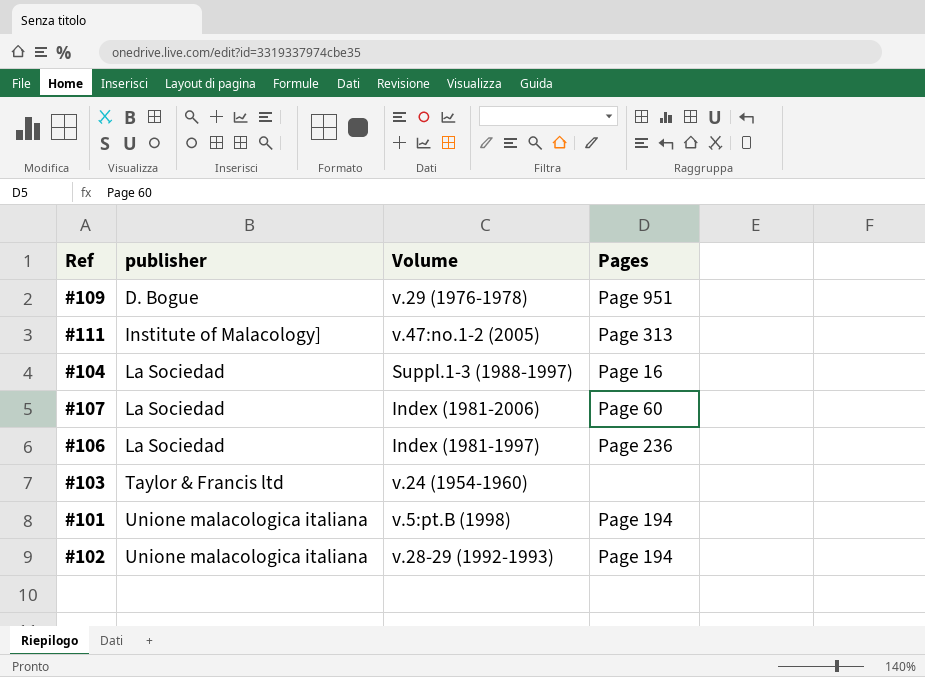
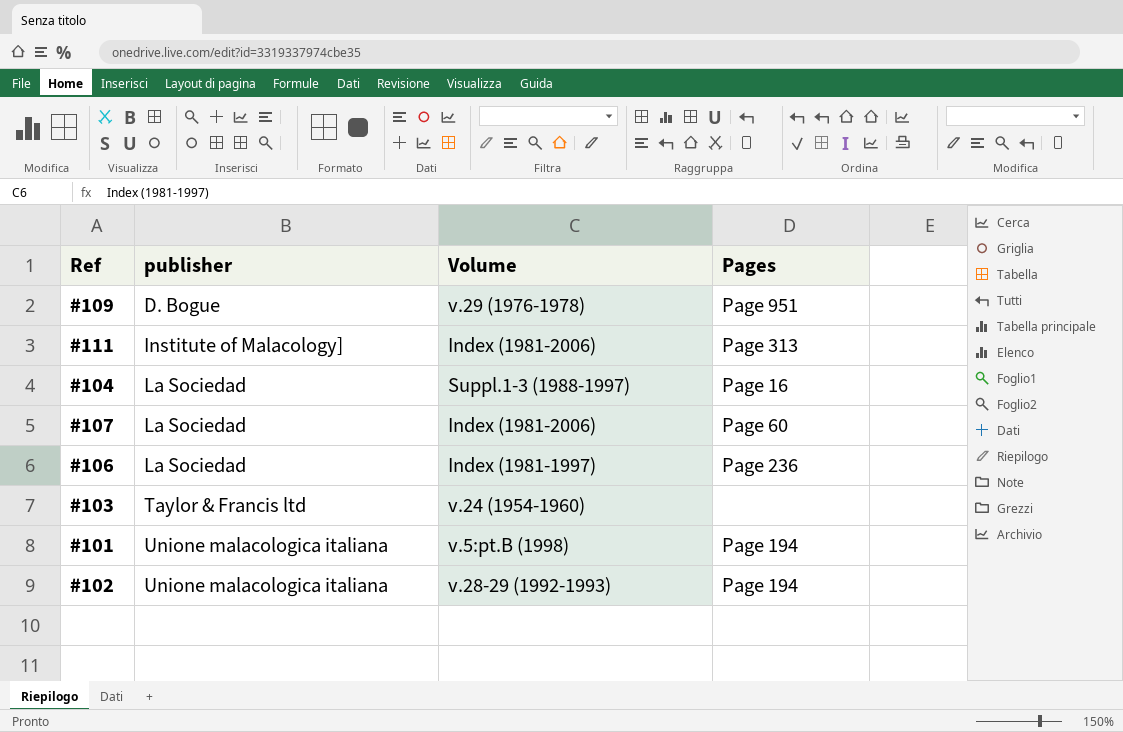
#111 | Volume: v.47:no.1-2 (2005) -> Index (1981-2006)

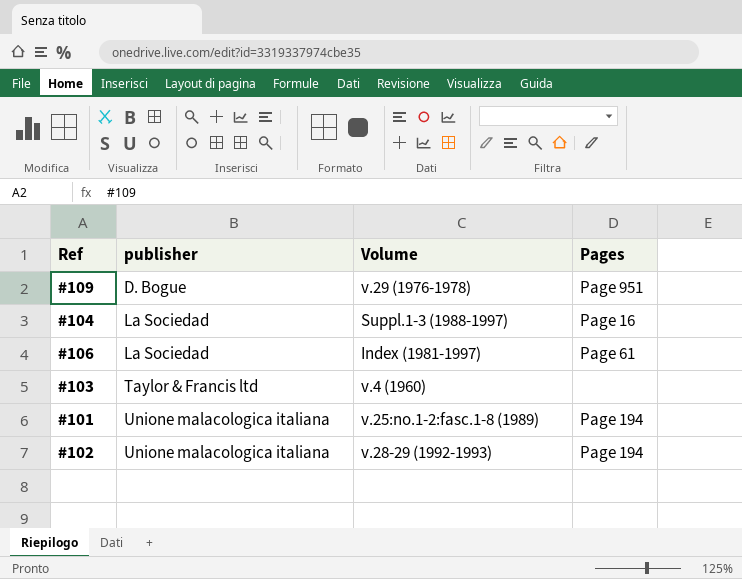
row #111: Institute of Malacology] | Index (1981-2006) | Page 313 -> none
row #107: La Sociedad | Index (1981-2006) | Page 60 -> none
#106 | Pages: Page 236 -> Page 61
#103 | Volume: v.24 (1954-1960) -> v.4 (1960)
#101 | Volume: v.5:pt.B (1998) -> v.25:no.1-2:fasc.1-8 (1989)

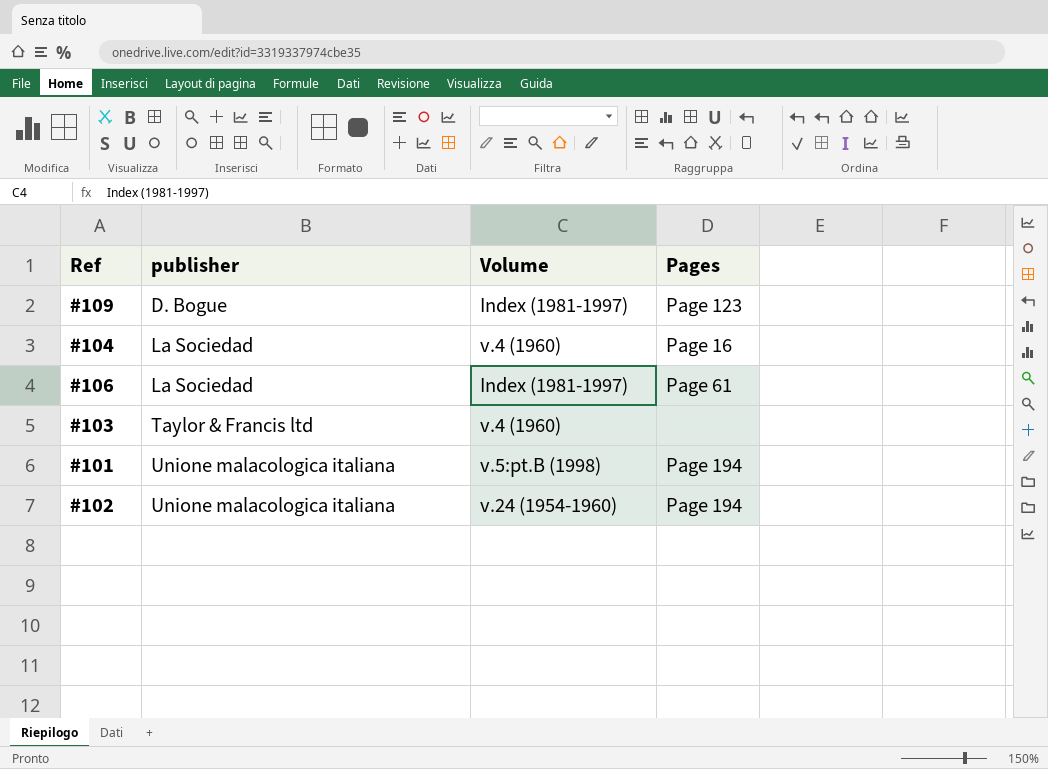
#109 | Volume: v.29 (1976-1978) -> Index (1981-1997)
#109 | Pages: Page 951 -> Page 123
#104 | Volume: Suppl.1-3 (1988-1997) -> v.4 (1960)
#101 | Volume: v.25:no.1-2:fasc.1-8 (1989) -> v.5:pt.B (1998)
#102 | Volume: v.28-29 (1992-1993) -> v.24 (1954-1960)

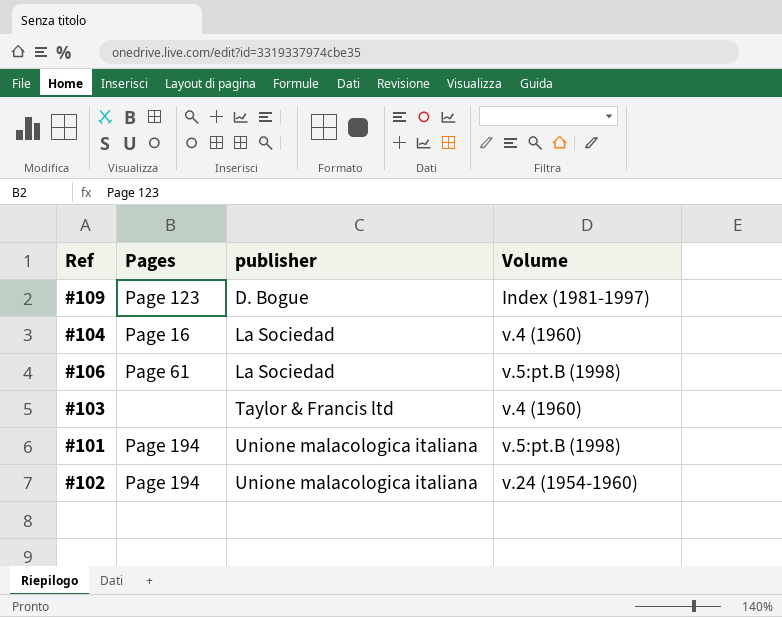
column Pages | position: 4 -> 2
#106 | Volume: Index (1981-1997) -> v.5:pt.B (1998)

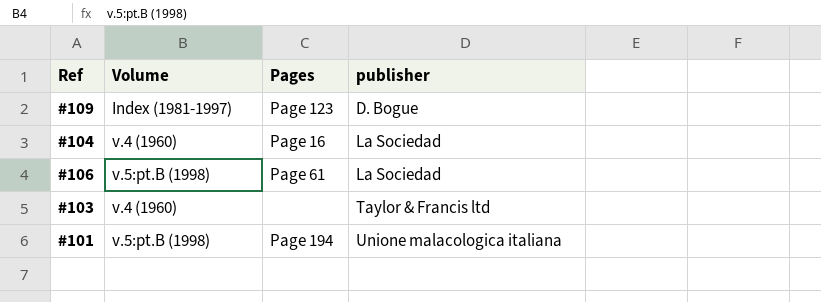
column Volume | position: 4 -> 2
row #102: Page 194 | Unione malacologica italiana | v.24 (1954-1960) -> none

